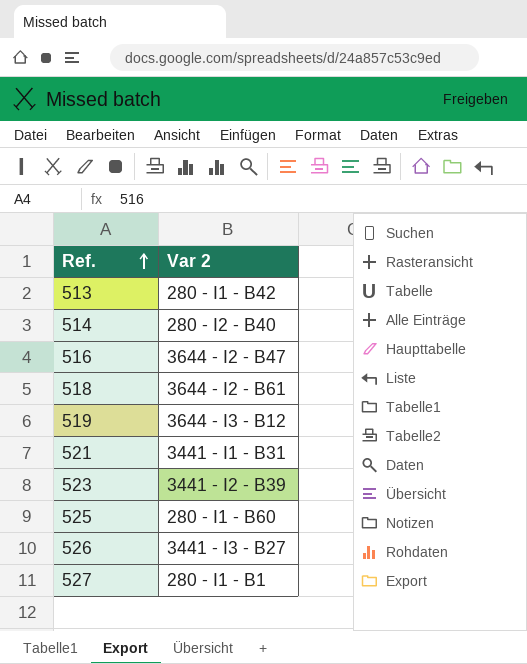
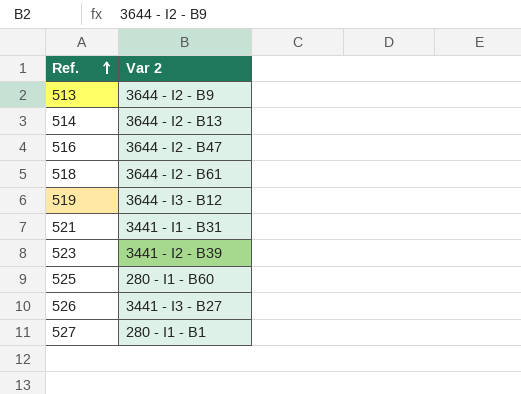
513 | Var 2: 280 - I1 - B42 -> 3644 - I2 - B9
514 | Var 2: 280 - I2 - B40 -> 3644 - I2 - B13

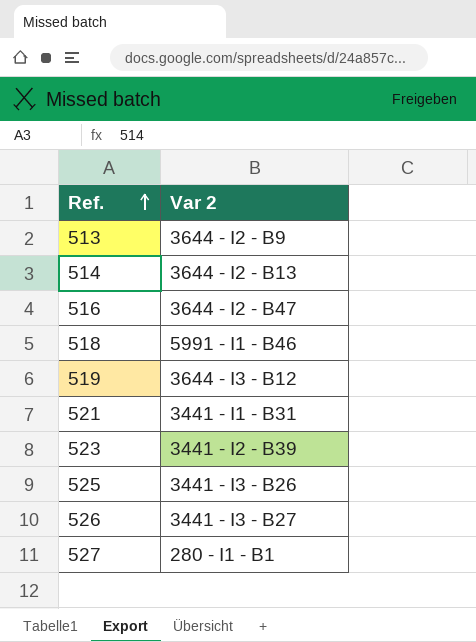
518 | Var 2: 3644 - I2 - B61 -> 5991 - I1 - B46
525 | Var 2: 280 - I1 - B60 -> 3441 - I3 - B26

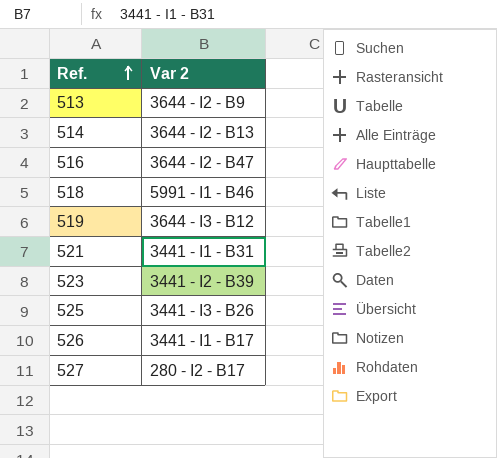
526 | Var 2: 3441 - I3 - B27 -> 3441 - I1 - B17
527 | Var 2: 280 - I1 - B1 -> 280 - I2 - B17

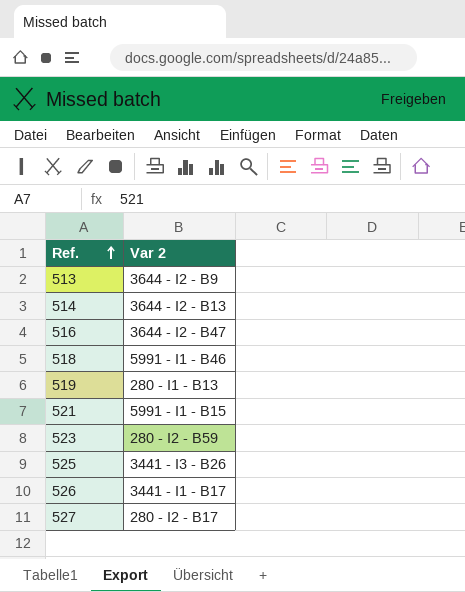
519 | Var 2: 3644 - I3 - B12 -> 280 - I1 - B13
521 | Var 2: 3441 - I1 - B31 -> 5991 - I1 - B15
523 | Var 2: 3441 - I2 - B39 -> 280 - I2 - B59

